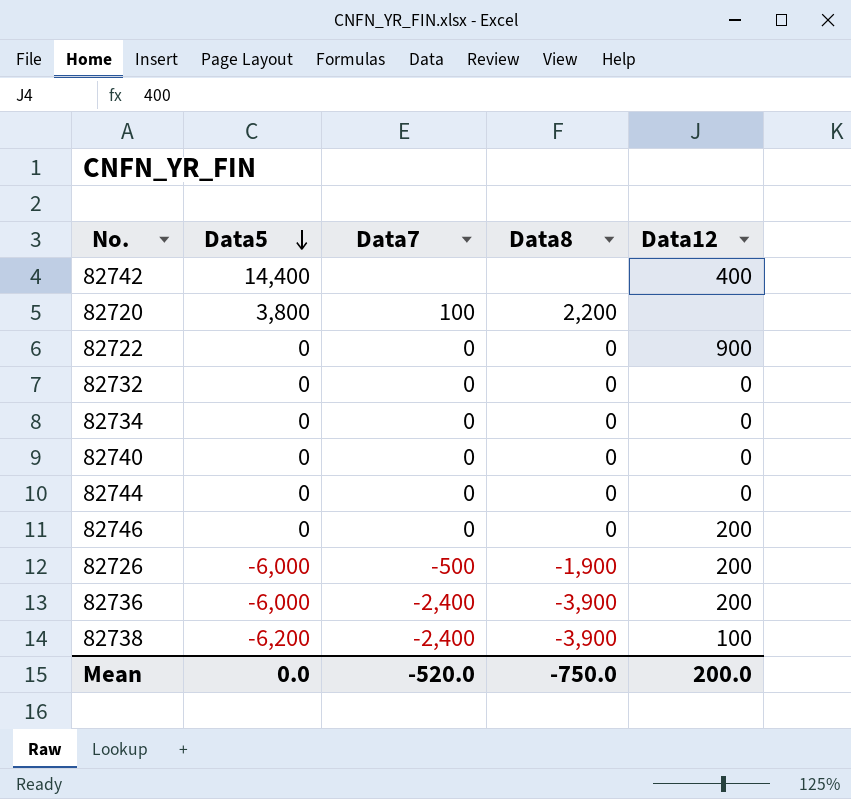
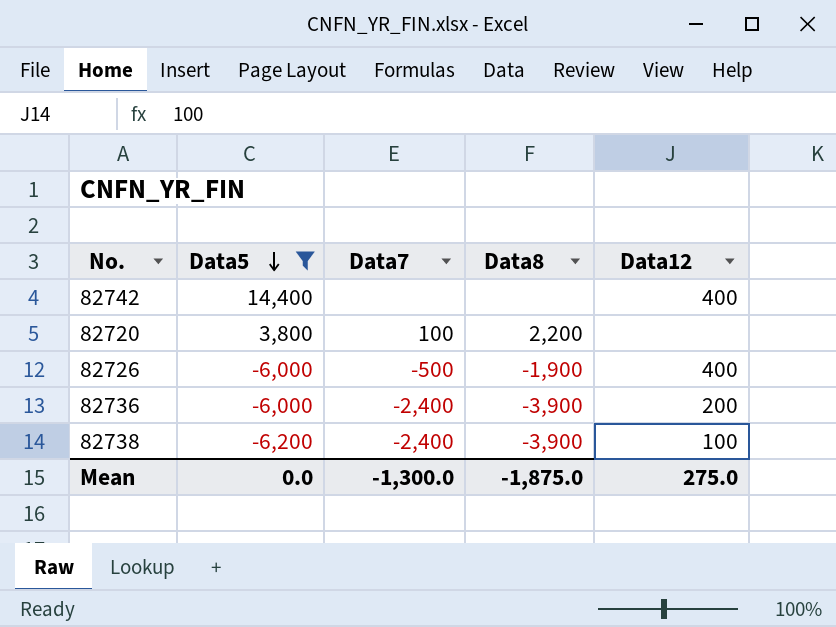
filter: none -> Data5 != 0
82726 | Data12: 200 -> 400
Mean | Data7: -520.0 -> -1,300.0
Mean | Data8: -750.0 -> -1,875.0
Mean | Data12: 200.0 -> 275.0

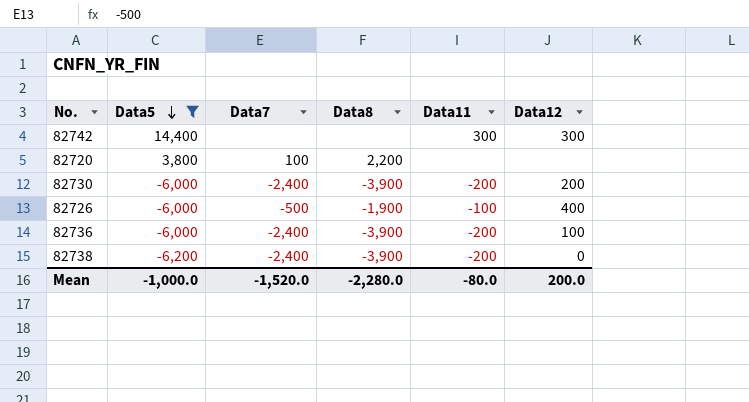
column Data11 | position: none -> 5
82742 | Data12: 400 -> 300
row 82730: none -> -6,000 | -2,400 | -3,900 | -200 | 200
82736 | Data12: 200 -> 100
82738 | Data12: 100 -> 0
Mean | Data5: 0.0 -> -1,000.0
Mean | Data7: -1,300.0 -> -1,520.0
Mean | Data8: -1,875.0 -> -2,280.0
Mean | Data12: 275.0 -> 200.0

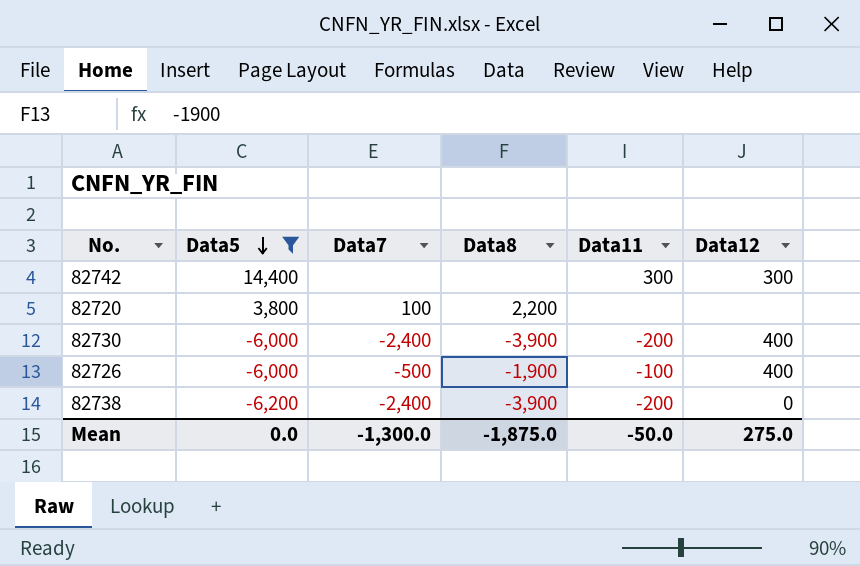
row 82736: -6,000 | -2,400 | -3,900 | -200 | 100 -> none
82730 | Data12: 200 -> 400
Mean | Data5: -1,000.0 -> 0.0
Mean | Data7: -1,520.0 -> -1,300.0
Mean | Data8: -2,280.0 -> -1,875.0
Mean | Data11: -80.0 -> -50.0
Mean | Data12: 200.0 -> 275.0

